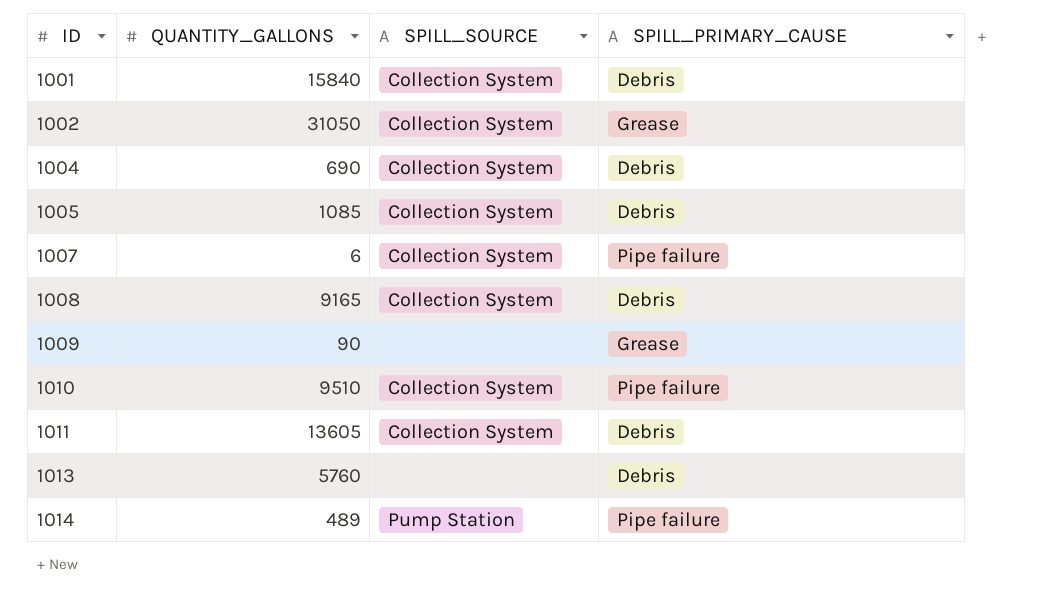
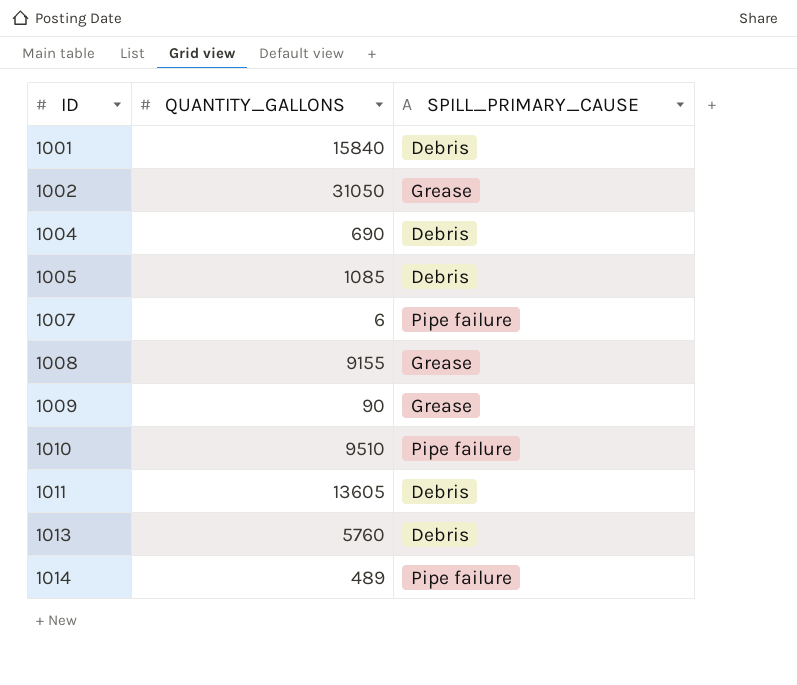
column SPILL_SOURCE | position: 3 -> none
1008 | QUANTITY_GALLONS: 9165 -> 9155
1008 | SPILL_PRIMARY_CAUSE: Debris -> Grease

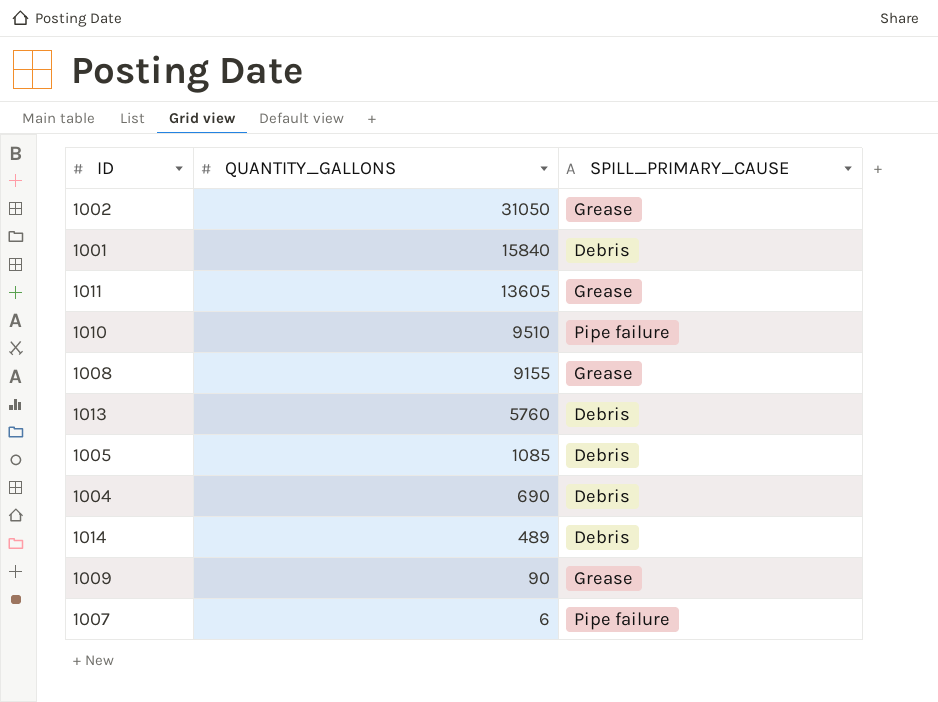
row order: ID ascending -> QUANTITY_GALLONS descending
1011 | SPILL_PRIMARY_CAUSE: Debris -> Grease
1014 | SPILL_PRIMARY_CAUSE: Pipe failure -> Debris

